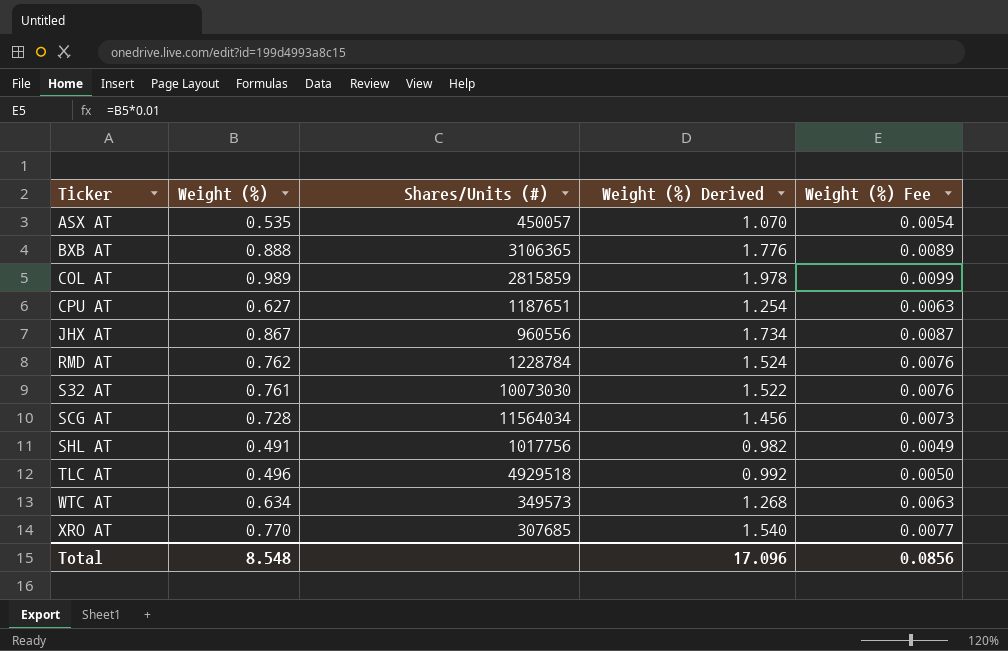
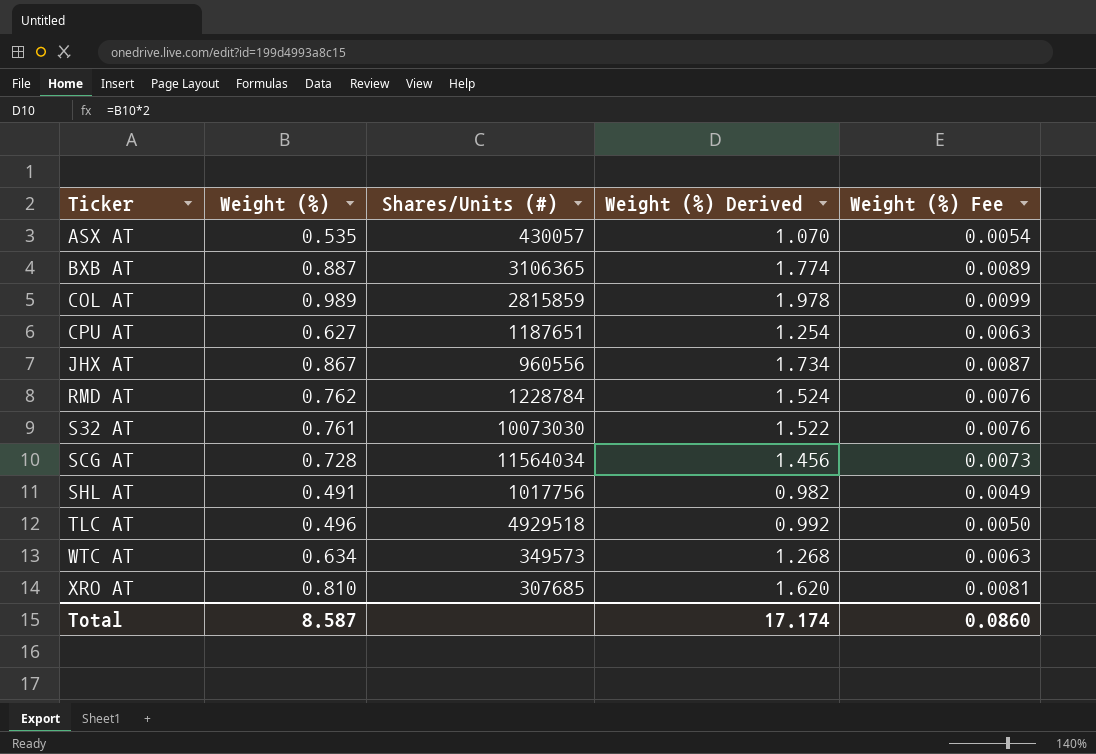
ASX AT | Shares/Units (#): 450057 -> 430057
BXB AT | Weight (%): 0.888 -> 0.887
BXB AT | Weight (%) Derived: 1.776 -> 1.774
XRO AT | Weight (%): 0.770 -> 0.810
XRO AT | Weight (%) Derived: 1.540 -> 1.620
XRO AT | Weight (%) Fee: 0.0077 -> 0.0081
Total | Weight (%): 8.548 -> 8.587
Total | Weight (%) Derived: 17.096 -> 17.174
Total | Weight (%) Fee: 0.0856 -> 0.0860

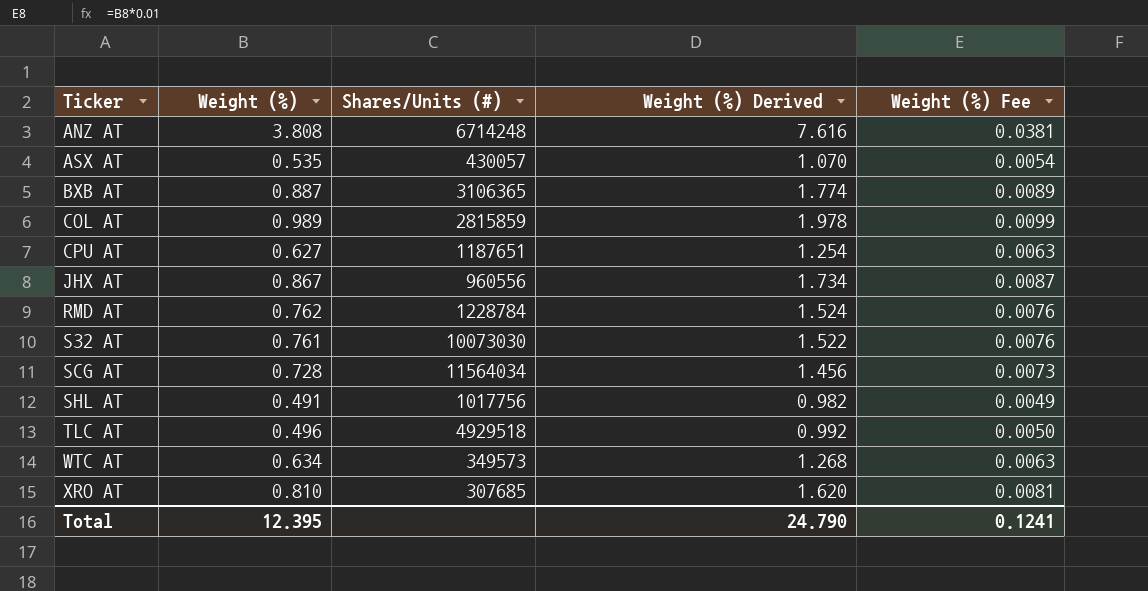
row ANZ AT: none -> 3.808 | 6714248 | 7.616 | 0.0381
Total | Weight (%): 8.587 -> 12.395
Total | Weight (%) Derived: 17.174 -> 24.790
Total | Weight (%) Fee: 0.0860 -> 0.1241

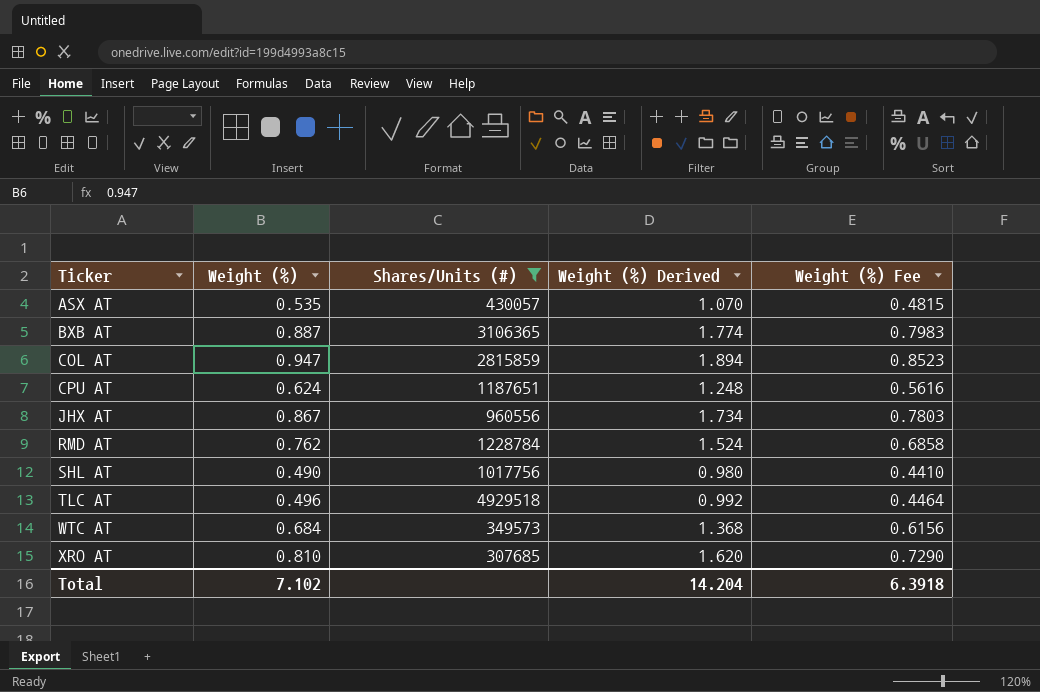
filter: none -> Shares/Units (#) <= 4929518
column Weight (%) Fee | formula: [Weight (%)] * 0.01 -> [Weight (%)] * 0.9
COL AT | Weight (%): 0.989 -> 0.947
COL AT | Weight (%) Derived: 1.978 -> 1.894
CPU AT | Weight (%): 0.627 -> 0.624
CPU AT | Weight (%) Derived: 1.254 -> 1.248
SHL AT | Weight (%): 0.491 -> 0.490
SHL AT | Weight (%) Derived: 0.982 -> 0.980
WTC AT | Weight (%): 0.634 -> 0.684
WTC AT | Weight (%) Derived: 1.268 -> 1.368
Total | Weight (%): 12.395 -> 7.102
Total | Weight (%) Derived: 24.790 -> 14.204
Total | Weight (%) Fee: 0.1241 -> 6.3918

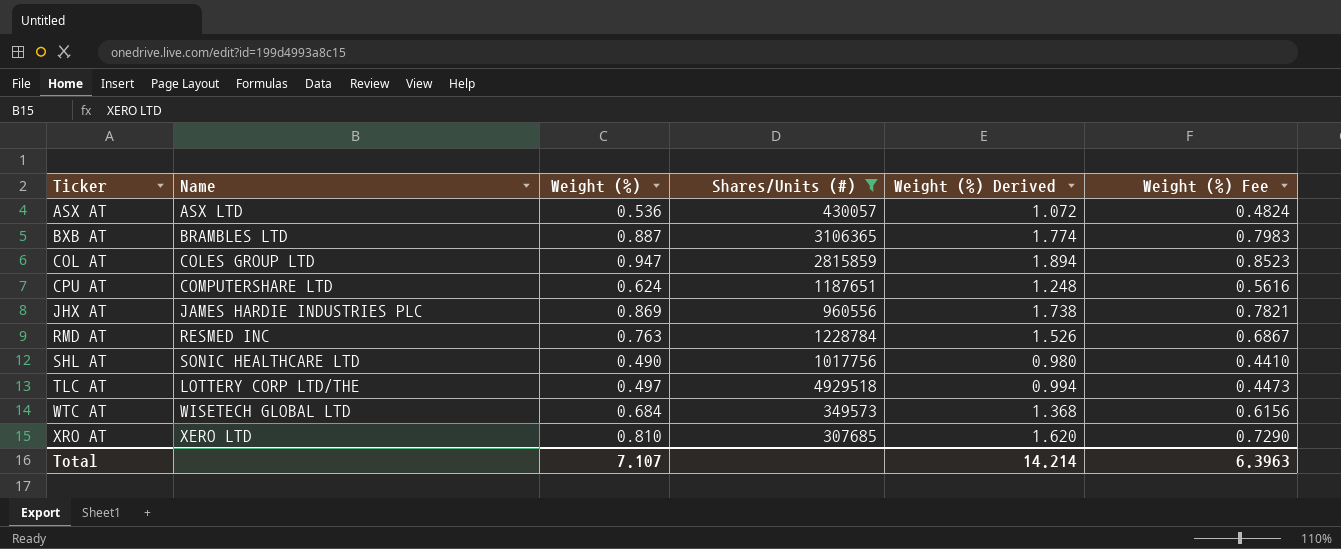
column Name | position: none -> 2
ASX AT | Weight (%): 0.535 -> 0.536
ASX AT | Weight (%) Derived: 1.070 -> 1.072
ASX AT | Weight (%) Fee: 0.4815 -> 0.4824
JHX AT | Weight (%): 0.867 -> 0.869
JHX AT | Weight (%) Derived: 1.734 -> 1.738
JHX AT | Weight (%) Fee: 0.7803 -> 0.7821
RMD AT | Weight (%): 0.762 -> 0.763
RMD AT | Weight (%) Derived: 1.524 -> 1.526
RMD AT | Weight (%) Fee: 0.6858 -> 0.6867
TLC AT | Weight (%): 0.496 -> 0.497
TLC AT | Weight (%) Derived: 0.992 -> 0.994
TLC AT | Weight (%) Fee: 0.4464 -> 0.4473
Total | Weight (%): 7.102 -> 7.107
Total | Weight (%) Derived: 14.204 -> 14.214
Total | Weight (%) Fee: 6.3918 -> 6.3963

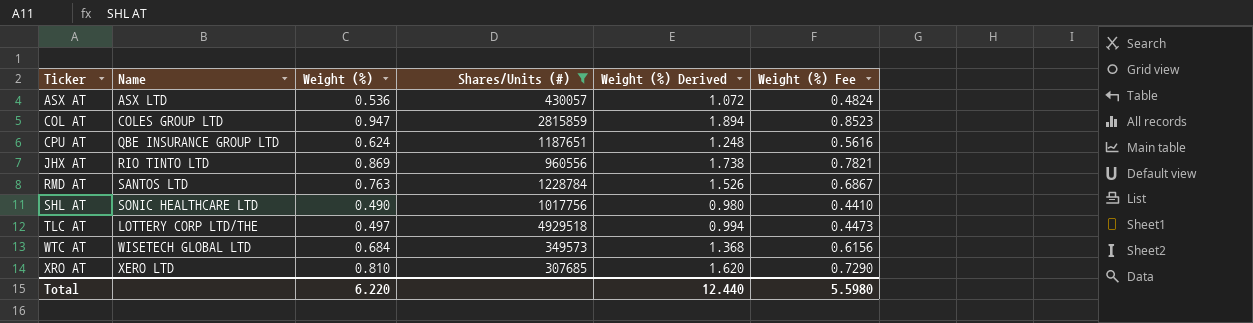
row BXB AT: BRAMBLES LTD | 0.887 | 3106365 | 1.774 | 0.7983 -> none
CPU AT | Name: COMPUTERSHARE LTD -> QBE INSURANCE GROUP LTD
JHX AT | Name: JAMES HARDIE INDUSTRIES PLC -> RIO TINTO LTD
RMD AT | Name: RESMED INC -> SANTOS LTD
Total | Weight (%): 7.107 -> 6.220
Total | Weight (%) Derived: 14.214 -> 12.440
Total | Weight (%) Fee: 6.3963 -> 5.5980

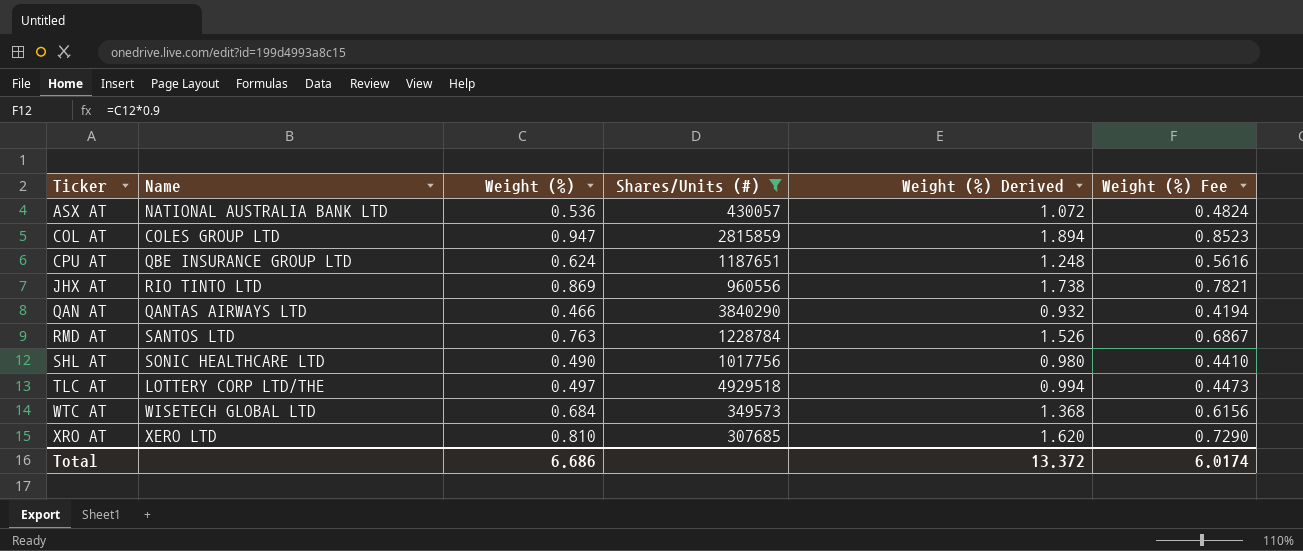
ASX AT | Name: ASX LTD -> NATIONAL AUSTRALIA BANK LTD
row QAN AT: none -> QANTAS AIRWAYS LTD | 0.466 | 3840290 | 0.932 | 0.4194
Total | Weight (%): 6.220 -> 6.686
Total | Weight (%) Derived: 12.440 -> 13.372
Total | Weight (%) Fee: 5.5980 -> 6.0174

